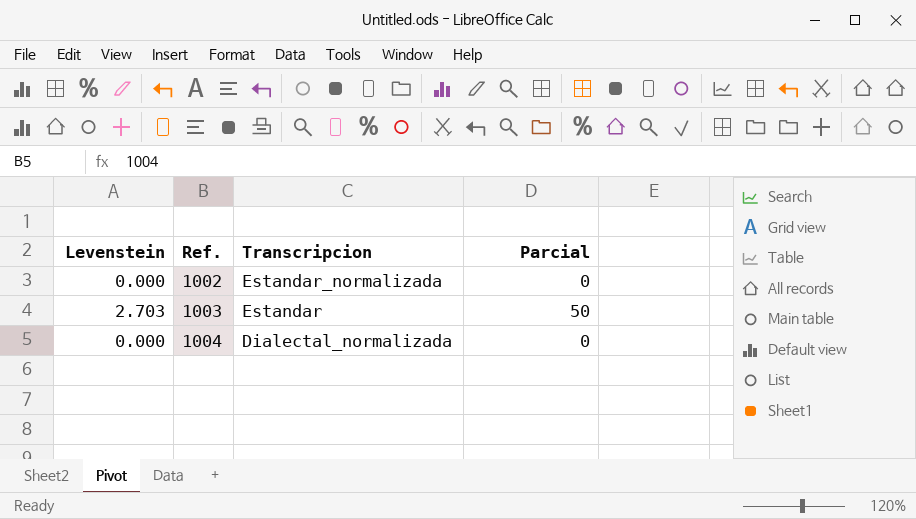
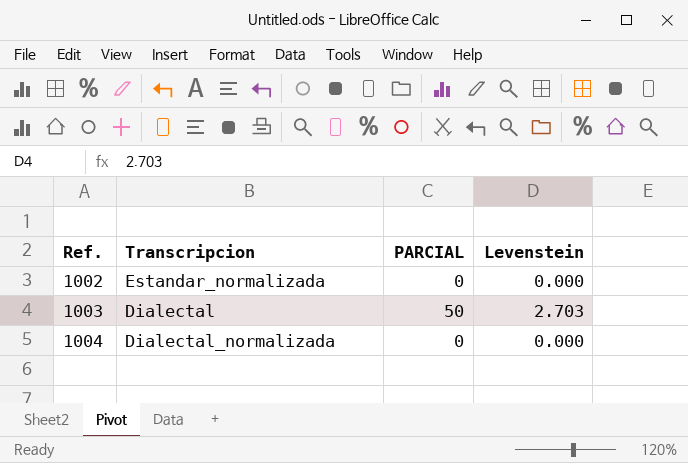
column name: Parcial -> PARCIAL
column Levenstein | position: 1 -> 4
1003 | Transcripcion: Estandar -> Dialectal

